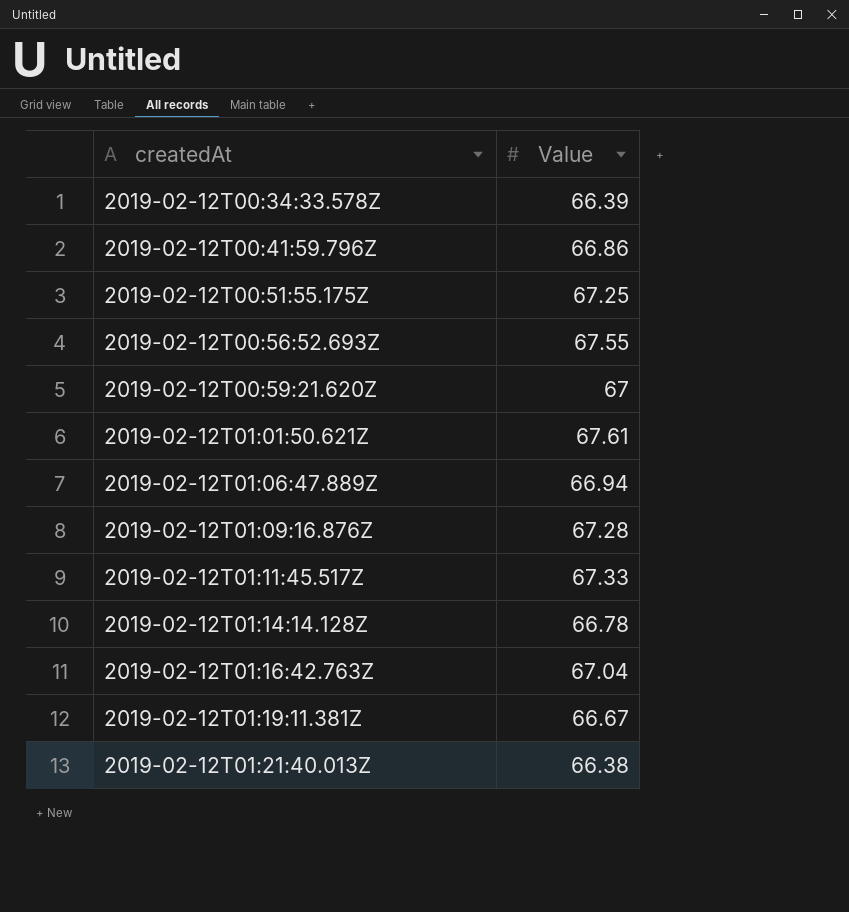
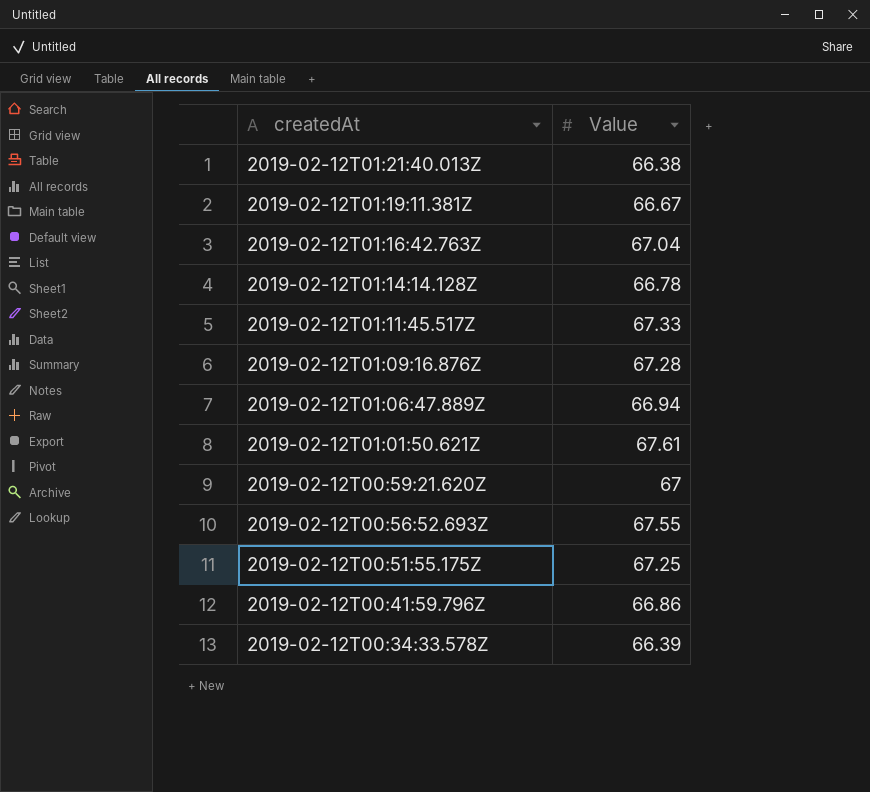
row order: createdAt ascending -> createdAt descending

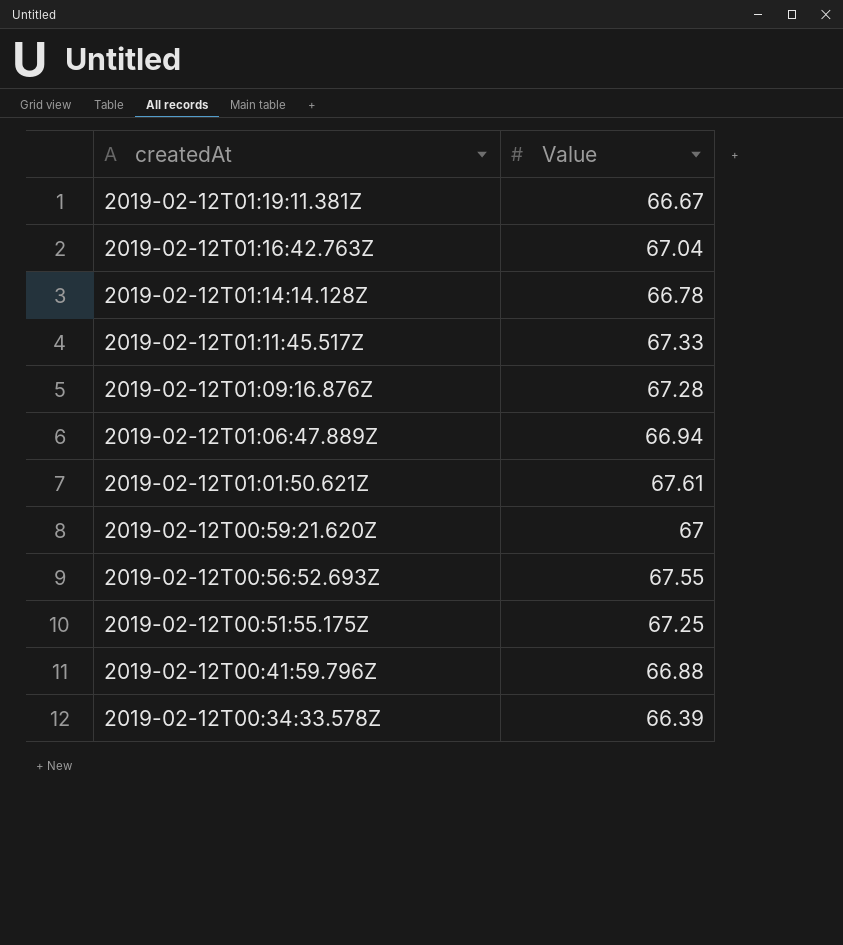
row 2019-02-12T01:21:40.013Z: 66.38 -> none
2019-02-12T00:41:59.796Z | Value: 66.86 -> 66.88

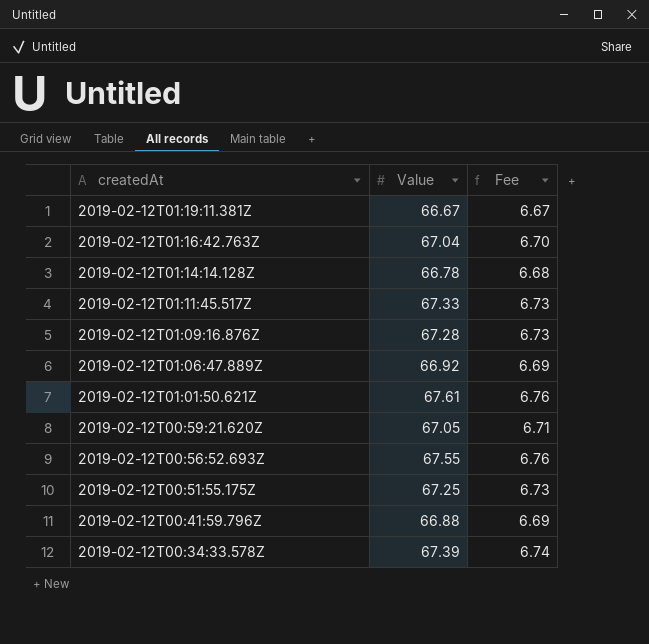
column Fee | formula: none -> [Value] * 0.1
2019-02-12T01:06:47.889Z | Value: 66.94 -> 66.92
2019-02-12T00:59:21.620Z | Value: 67 -> 67.05
2019-02-12T00:34:33.578Z | Value: 66.39 -> 67.39

